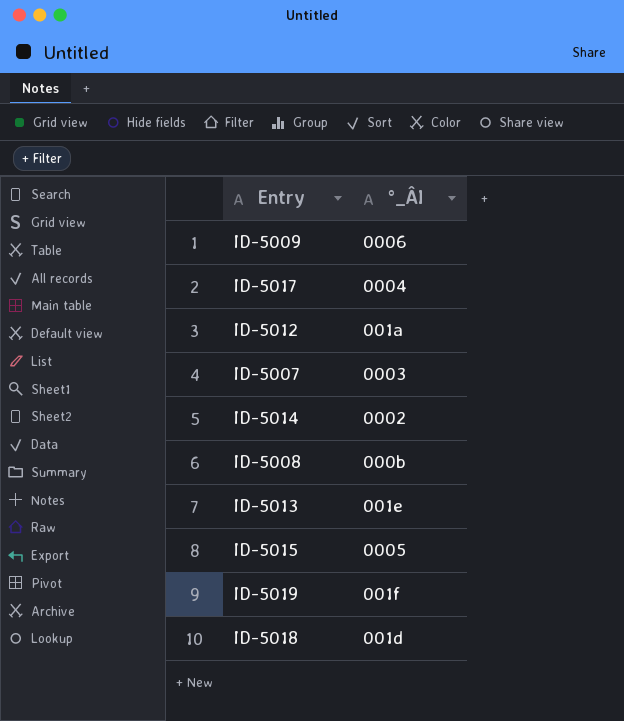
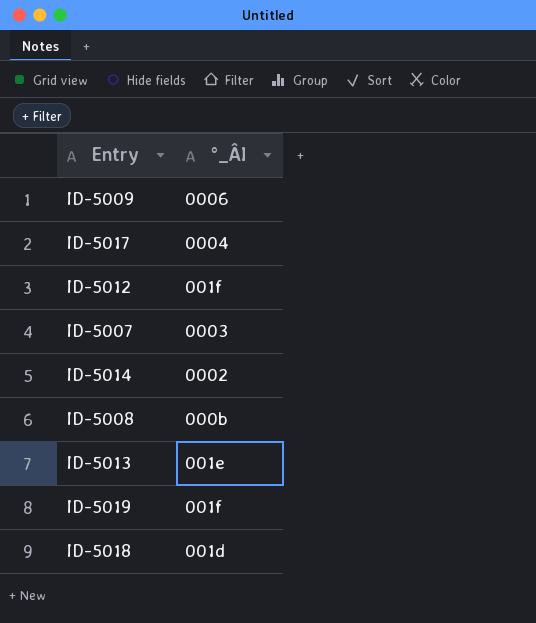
row ID-5015: 0005 -> none
ID-5012 | °_ÂI: 001a -> 001f

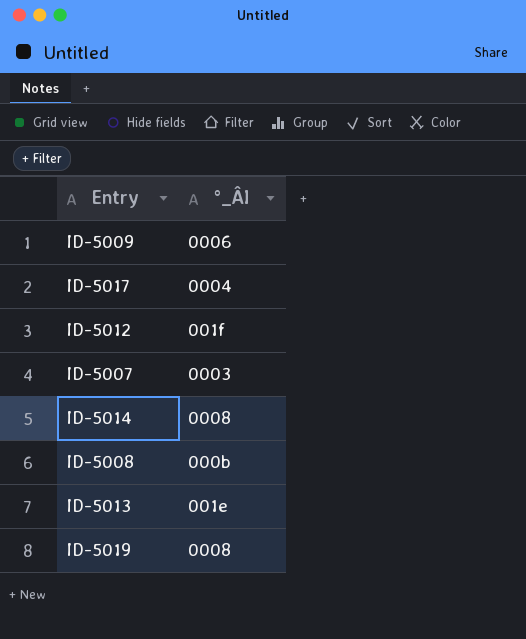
row ID-5018: 001d -> none
ID-5014 | °_ÂI: 0002 -> 0008
ID-5019 | °_ÂI: 001f -> 0008

